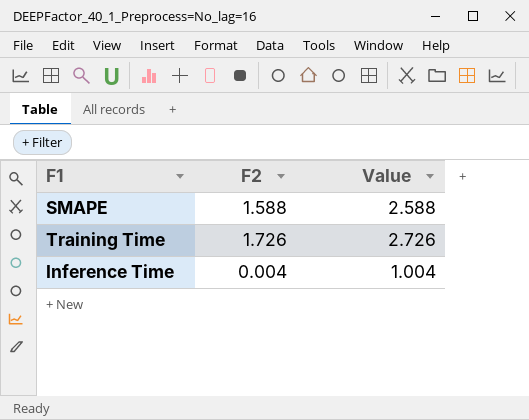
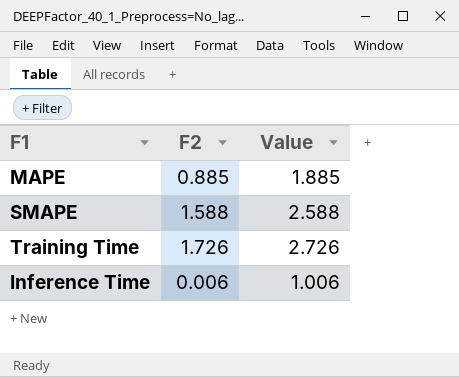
row MAPE: none -> 0.885 | 1.885
Inference Time | F2: 0.004 -> 0.006
Inference Time | Value: 1.004 -> 1.006

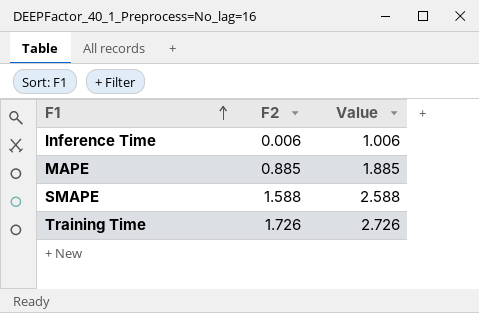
row order: none -> F1 ascending

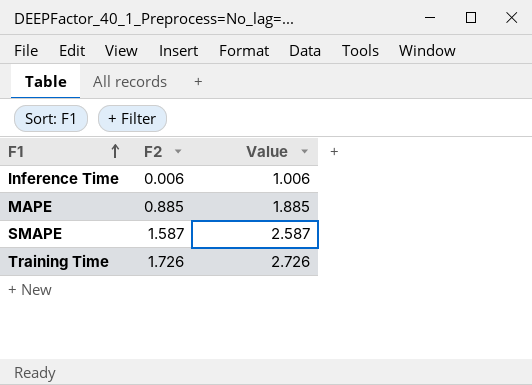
SMAPE | F2: 1.588 -> 1.587
SMAPE | Value: 2.588 -> 2.587

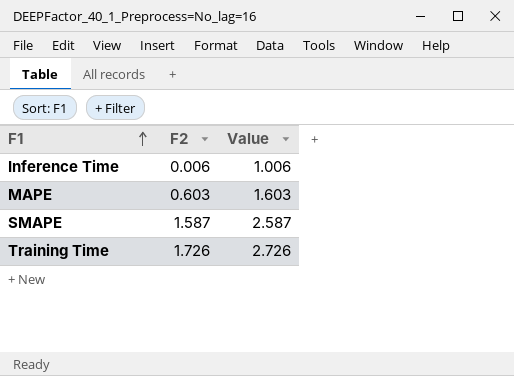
MAPE | F2: 0.885 -> 0.603
MAPE | Value: 1.885 -> 1.603

